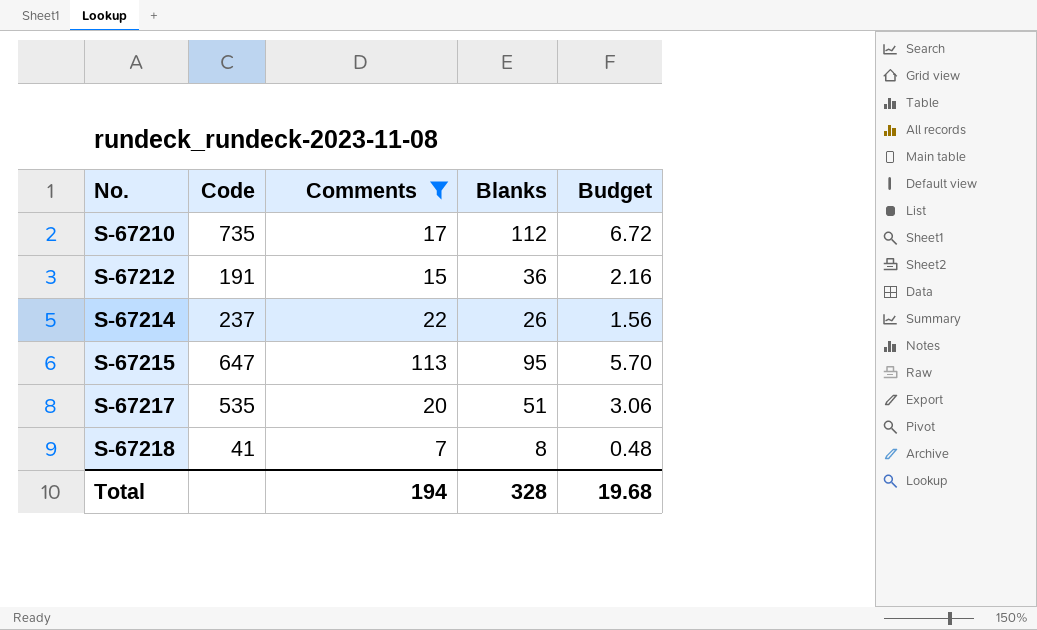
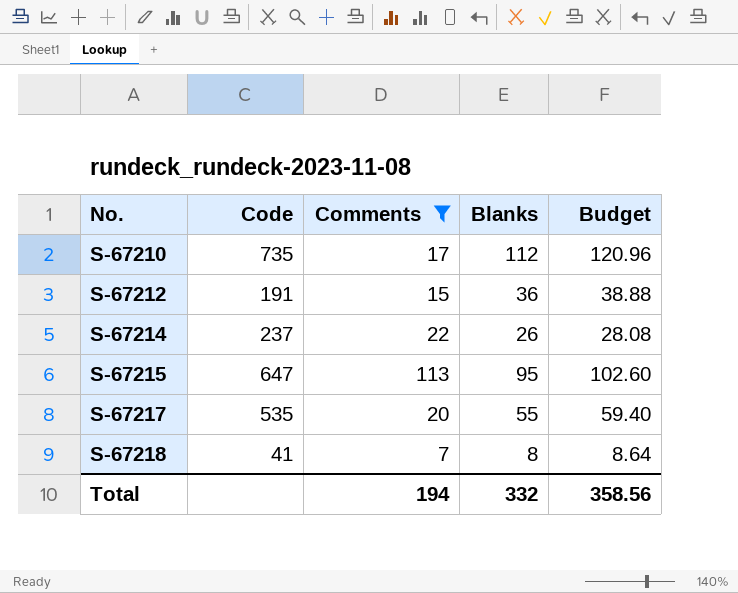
column Budget | formula: [Blanks] * 0.06 -> [Blanks] * 1.08
S-67217 | Blanks: 51 -> 55
Total | Blanks: 328 -> 332
Total | Budget: 19.68 -> 358.56

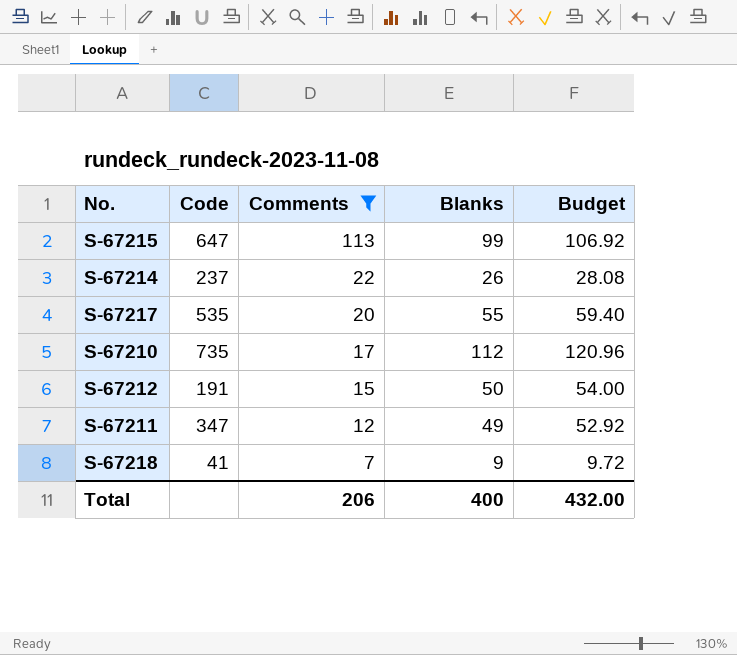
row order: No. ascending -> Comments descending
S-67215 | Blanks: 95 -> 99
S-67215 | Budget: 102.60 -> 106.92
S-67212 | Blanks: 36 -> 50
S-67212 | Budget: 38.88 -> 54.00
row S-67211: none -> 347 | 12 | 49 | 52.92
S-67218 | Blanks: 8 -> 9
S-67218 | Budget: 8.64 -> 9.72
Total | Comments: 194 -> 206
Total | Blanks: 332 -> 400
Total | Budget: 358.56 -> 432.00

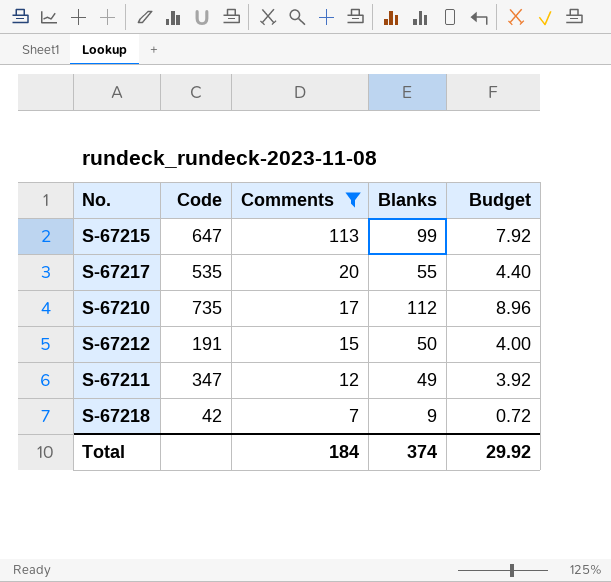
column Budget | formula: [Blanks] * 1.08 -> [Blanks] * 0.08
row S-67214: 237 | 22 | 26 | 28.08 -> none
S-67218 | Code: 41 -> 42
Total | Comments: 206 -> 184
Total | Blanks: 400 -> 374
Total | Budget: 432.00 -> 29.92

